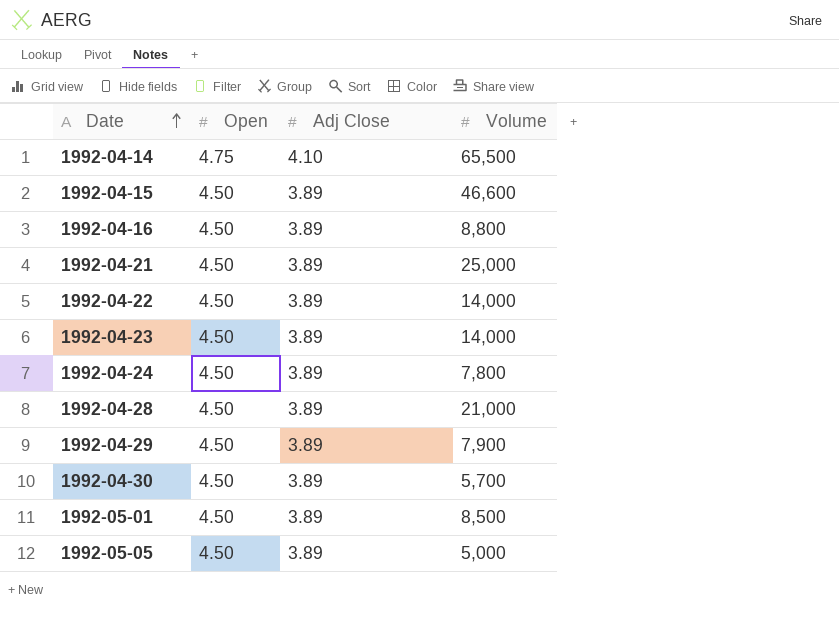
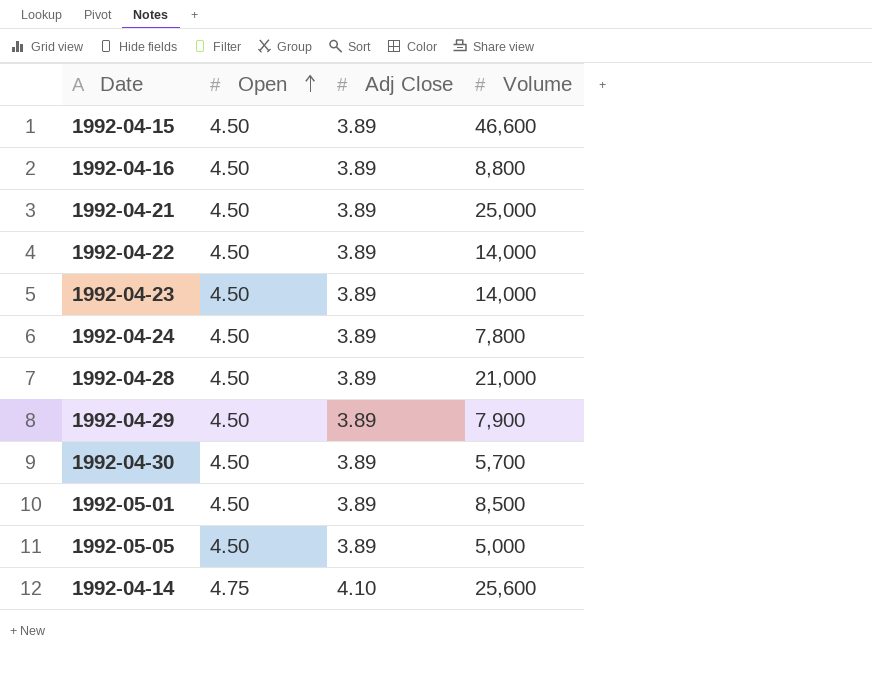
row order: Date ascending -> Open ascending
1992-04-14 | Volume: 65,500 -> 25,600

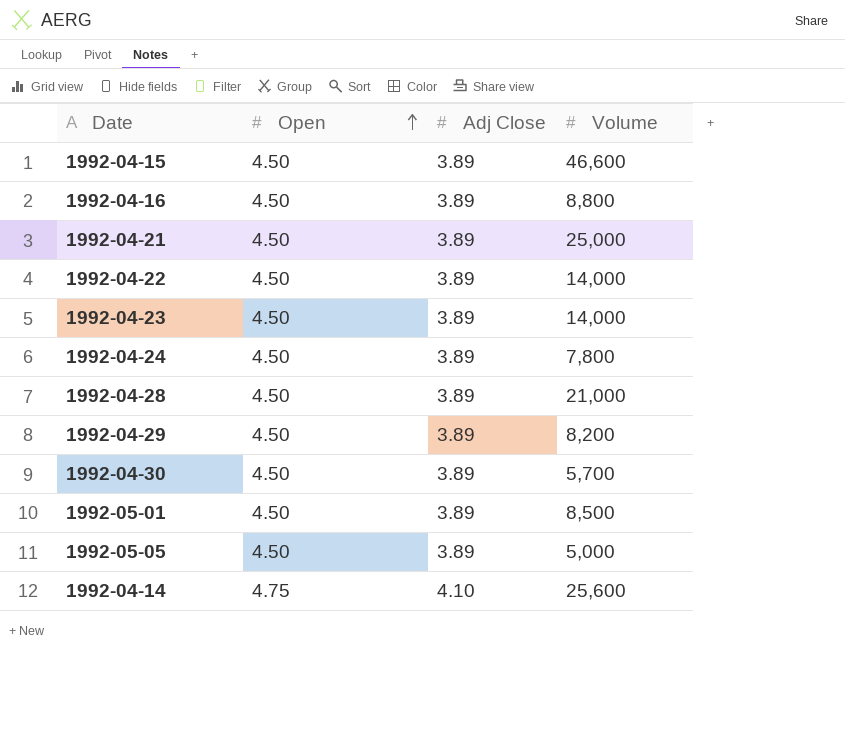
1992-04-29 | Volume: 7,900 -> 8,200

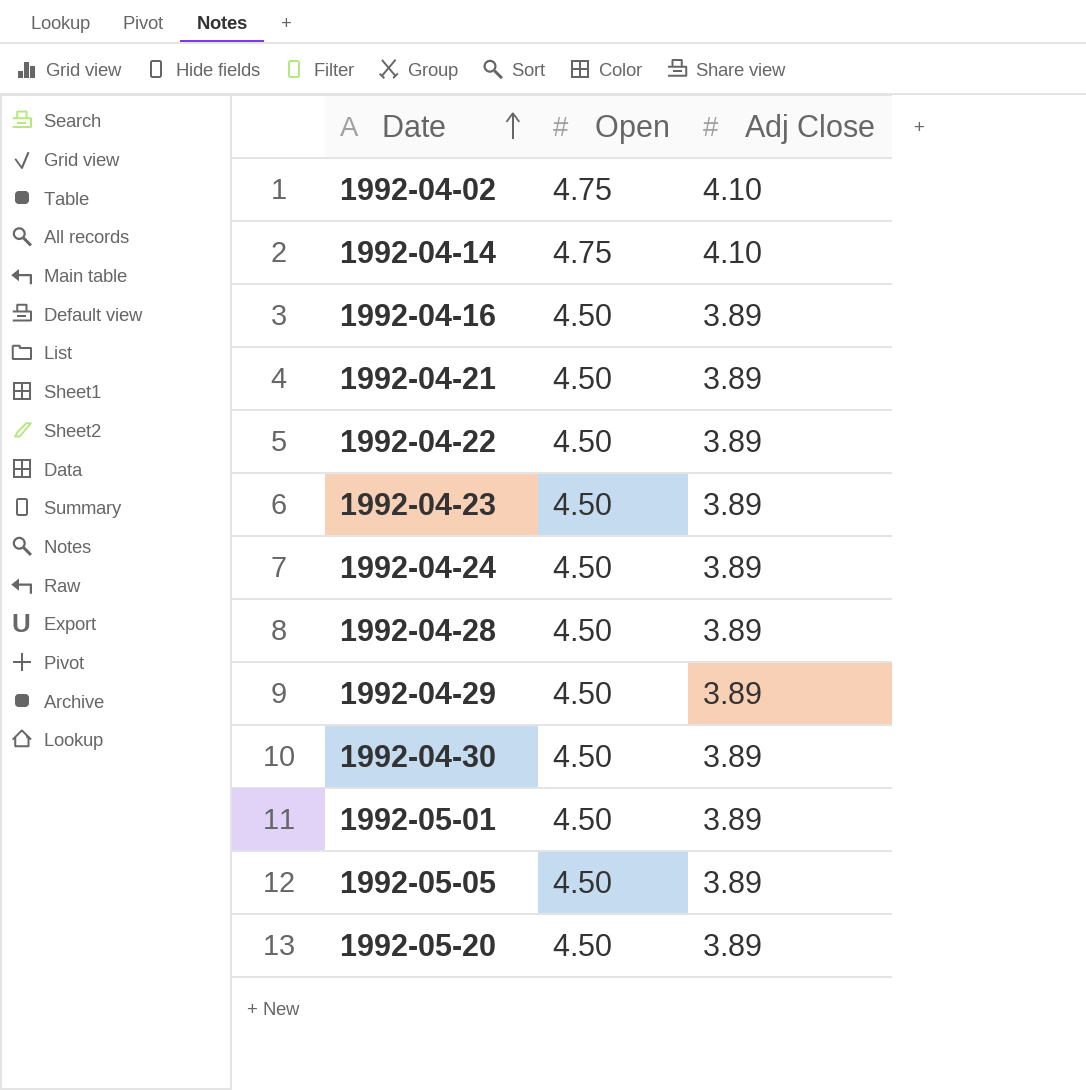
row order: Open ascending -> Date ascending
column Volume | position: 4 -> none
row 1992-04-15: 4.50 | 3.89 | 46,600 -> none
row 1992-04-02: none -> 4.75 | 4.10
row 1992-05-20: none -> 4.50 | 3.89

